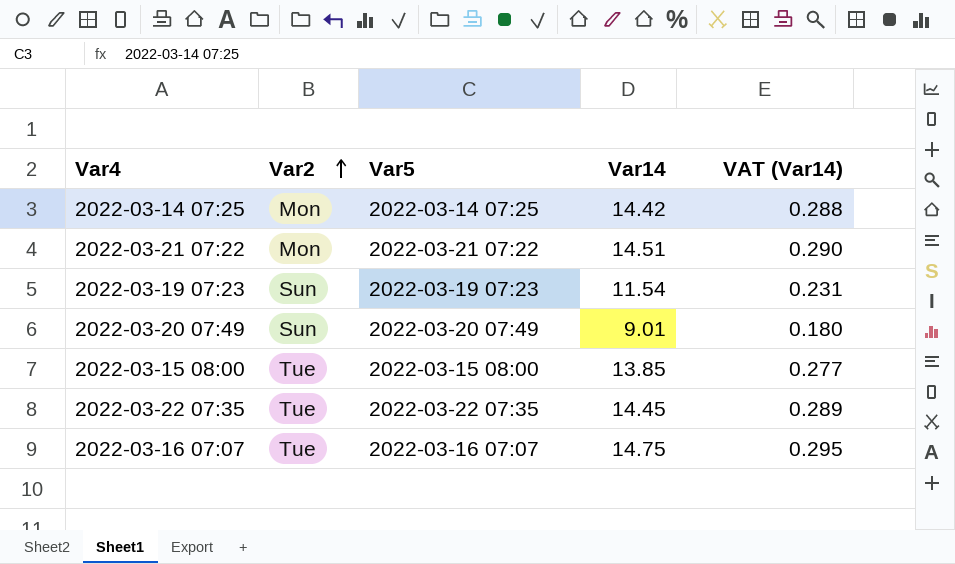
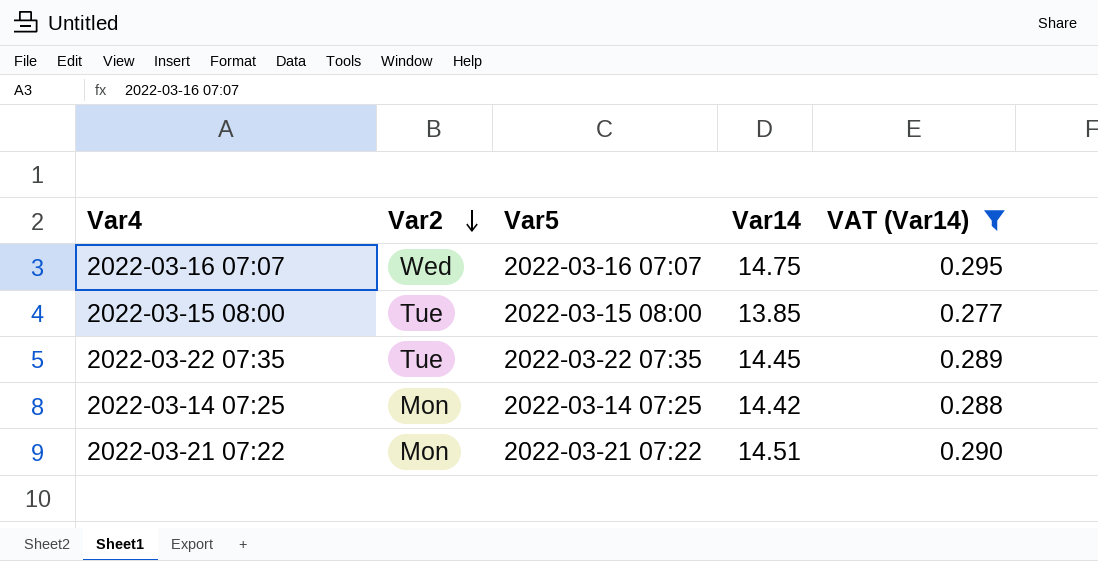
filter: none -> VAT (Var14) >= 0.277
row order: Var2 ascending -> Var2 descending
2022-03-16 07:07 | Var2: Tue -> Wed

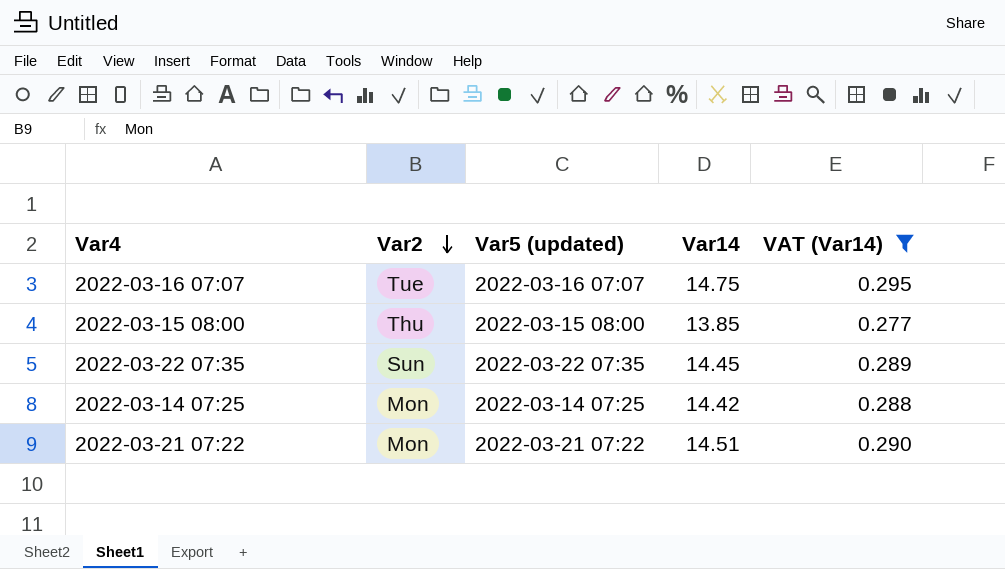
column name: Var5 -> Var5 (updated)
2022-03-16 07:07 | Var2: Wed -> Tue
2022-03-15 08:00 | Var2: Tue -> Thu
2022-03-22 07:35 | Var2: Tue -> Sun

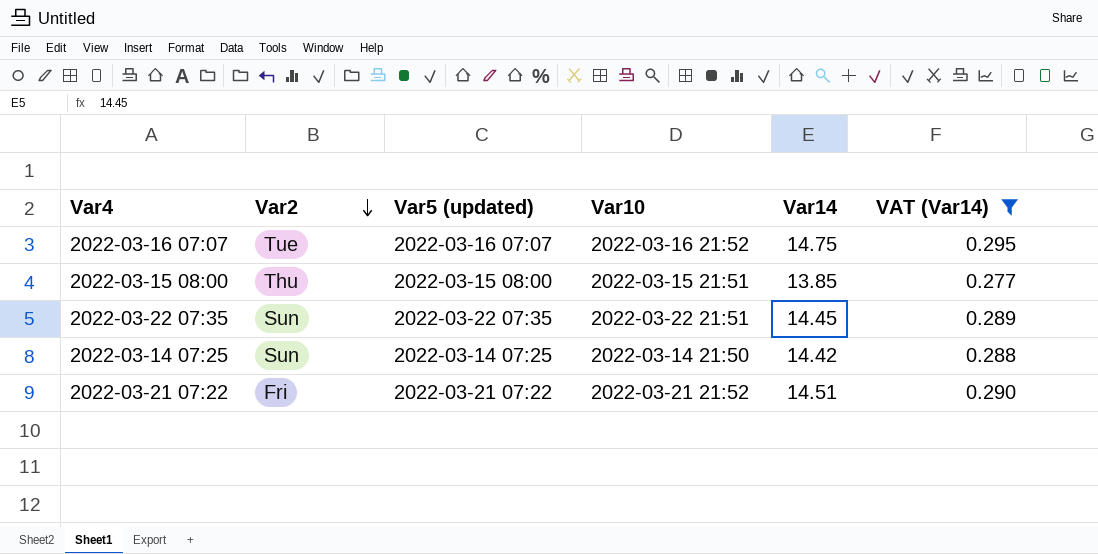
column Var10 | position: none -> 4
2022-03-14 07:25 | Var2: Mon -> Sun
2022-03-21 07:22 | Var2: Mon -> Fri

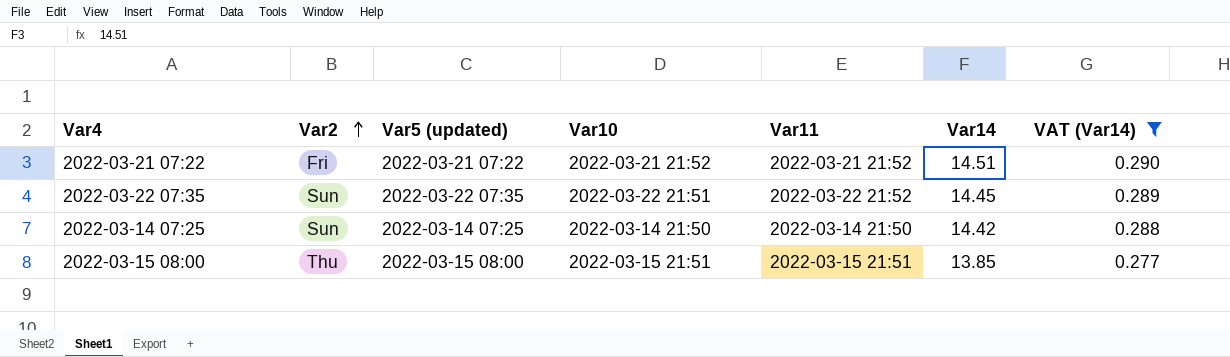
row order: Var2 descending -> Var2 ascending
column Var11 | position: none -> 5
row 2022-03-16 07:07: Tue | 2022-03-16 07:07 | 2022-03-16 21:52 | 14.75 | 0.295 -> none

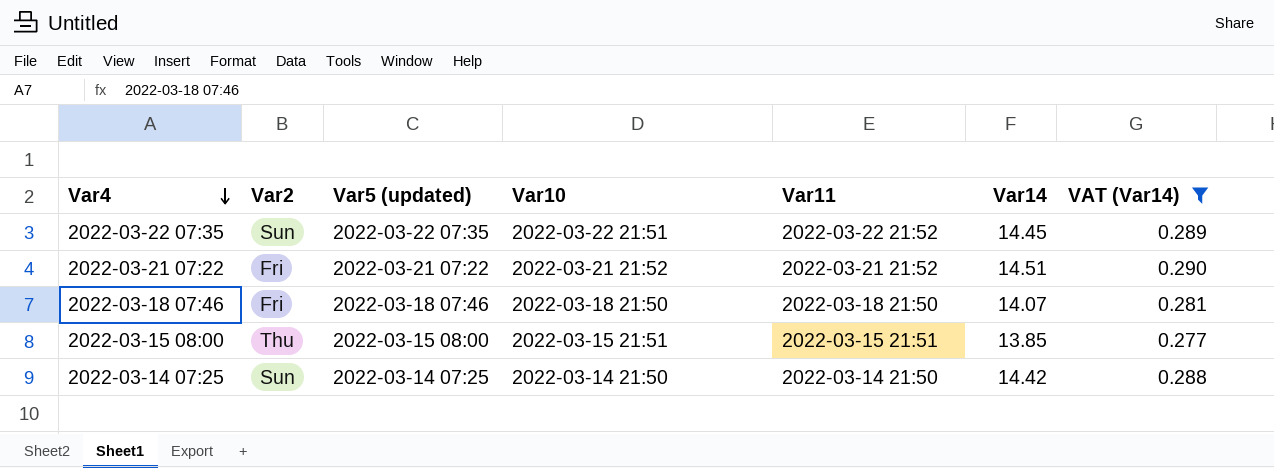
row order: Var2 ascending -> Var4 descending
row 2022-03-18 07:46: none -> Fri | 2022-03-18 07:46 | 2022-03-18 21:50 | 2022-03-18 21:50 | 14.07 | 0.281

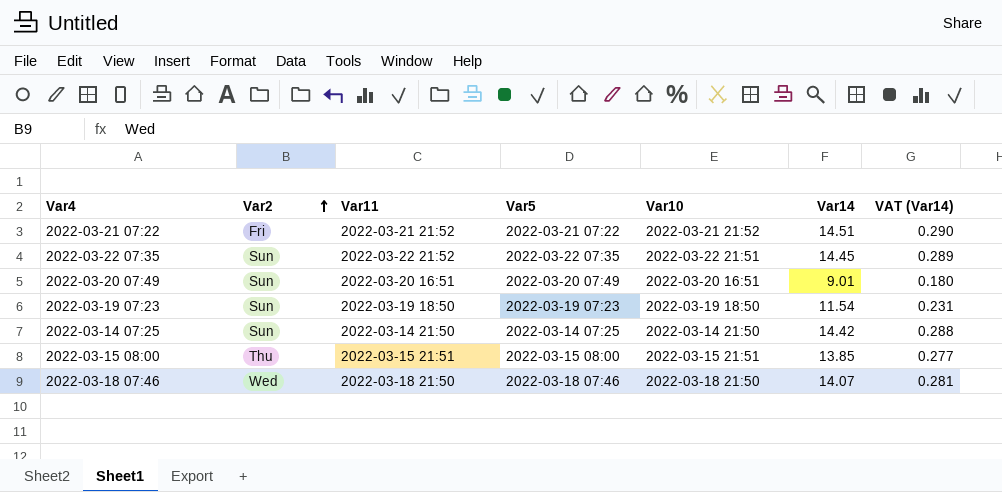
filter: VAT (Var14) >= 0.277 -> none
row order: Var4 descending -> Var2 ascending
column Var11 | position: 5 -> 3
column name: Var5 (updated) -> Var5
2022-03-18 07:46 | Var2: Fri -> Wed

